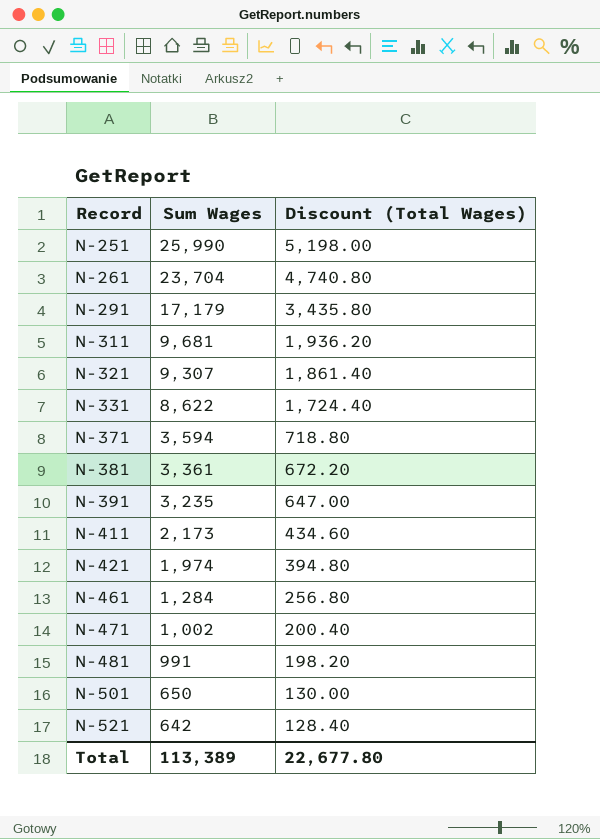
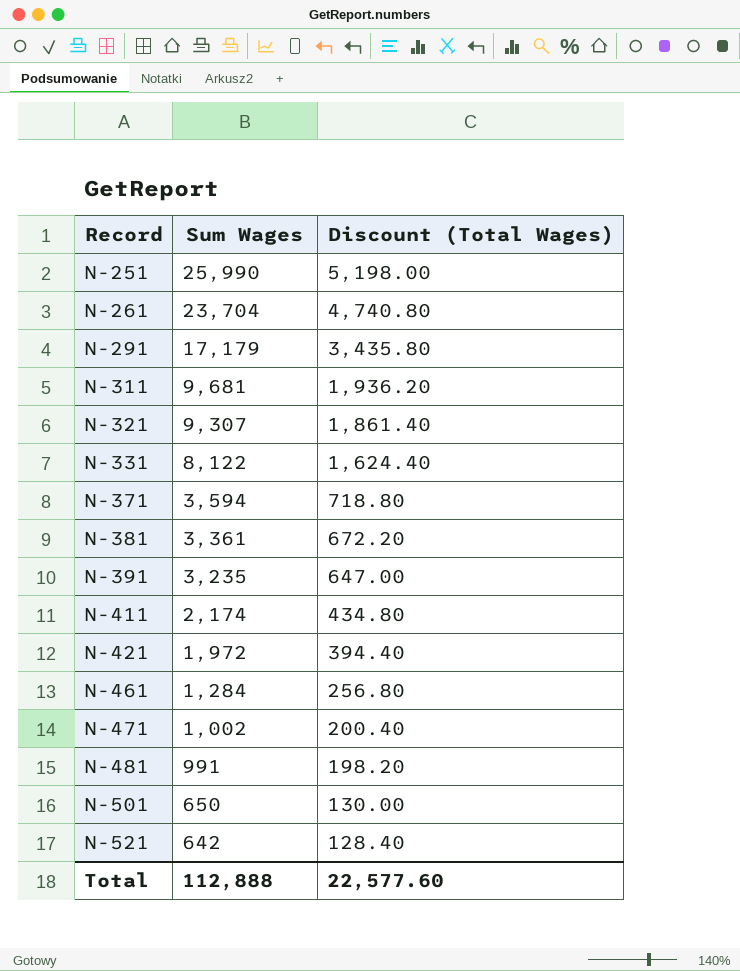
N-331 | Sum Wages: 8,622 -> 8,122
N-331 | Discount (Total Wages): 1,724.40 -> 1,624.40
N-411 | Sum Wages: 2,173 -> 2,174
N-411 | Discount (Total Wages): 434.60 -> 434.80
N-421 | Sum Wages: 1,974 -> 1,972
N-421 | Discount (Total Wages): 394.80 -> 394.40
Total | Sum Wages: 113,389 -> 112,888
Total | Discount (Total Wages): 22,677.80 -> 22,577.60

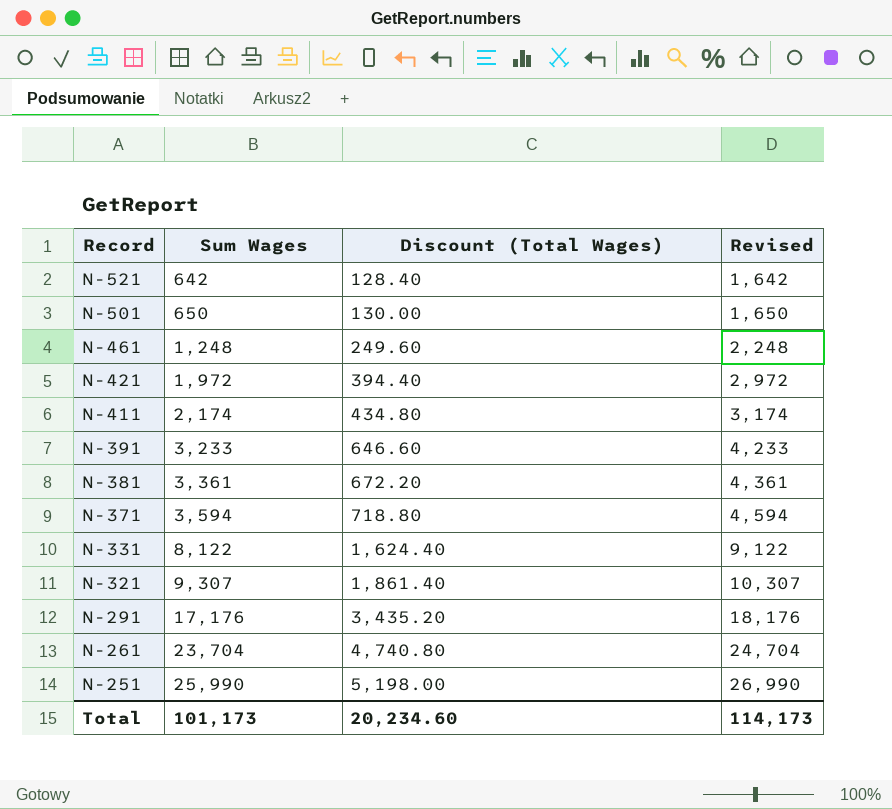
row order: Record ascending -> Record descending
column Revised | formula: none -> [Sum Wages] + 1000
row N-311: 9,681 | 1,936.20 -> none
row N-471: 1,002 | 200.40 -> none
row N-481: 991 | 198.20 -> none
N-461 | Sum Wages: 1,284 -> 1,248
N-461 | Discount (Total Wages): 256.80 -> 249.60
N-391 | Sum Wages: 3,235 -> 3,233
N-391 | Discount (Total Wages): 647.00 -> 646.60
N-291 | Sum Wages: 17,179 -> 17,176
N-291 | Discount (Total Wages): 3,435.80 -> 3,435.20
Total | Sum Wages: 112,888 -> 101,173
Total | Discount (Total Wages): 22,577.60 -> 20,234.60

